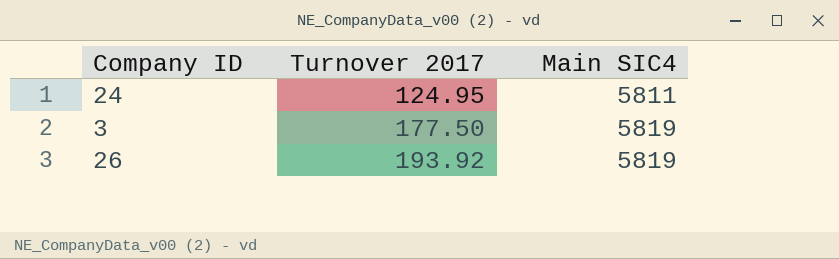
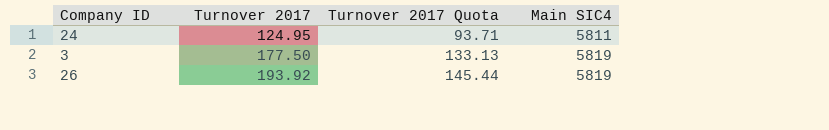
column Turnover 2017 Quota | formula: none -> [Turnover 2017] * 0.75

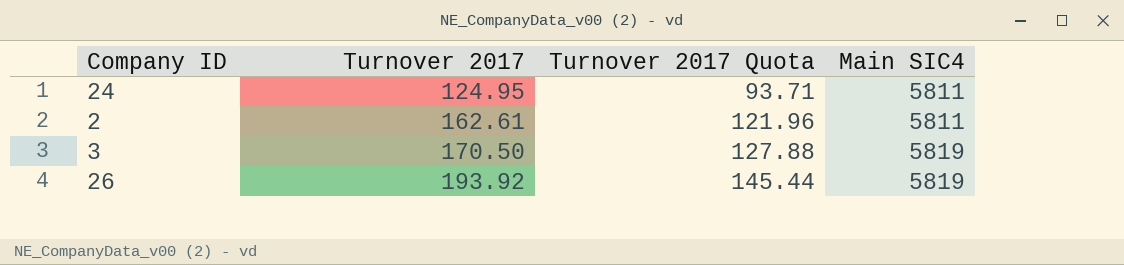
row 2: none -> 162.61 | 121.96 | 5811
3 | Turnover 2017: 177.50 -> 170.50
3 | Turnover 2017 Quota: 133.13 -> 127.88

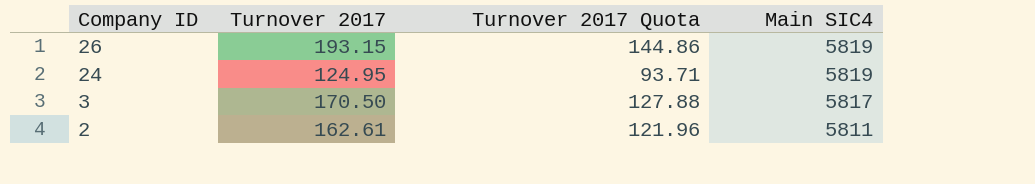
row order: Turnover 2017 ascending -> Company ID descending
26 | Turnover 2017: 193.92 -> 193.15
26 | Turnover 2017 Quota: 145.44 -> 144.86
24 | Main SIC4: 5811 -> 5819
3 | Main SIC4: 5819 -> 5817

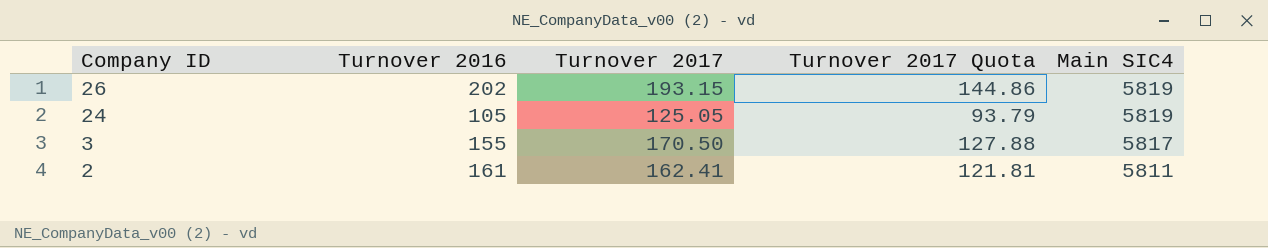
column Turnover 2016 | position: none -> 2
24 | Turnover 2017: 124.95 -> 125.05
24 | Turnover 2017 Quota: 93.71 -> 93.79
2 | Turnover 2017: 162.61 -> 162.41
2 | Turnover 2017 Quota: 121.96 -> 121.81

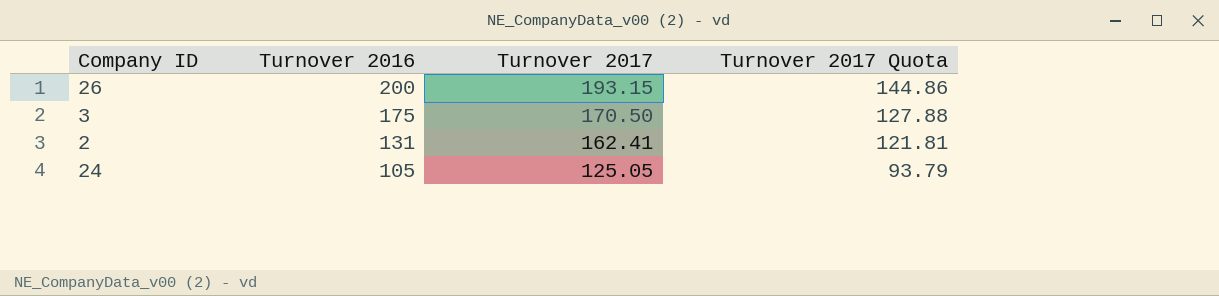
row order: Company ID descending -> Turnover 2016 descending
column Main SIC4 | position: 5 -> none
26 | Turnover 2016: 202 -> 200
3 | Turnover 2016: 155 -> 175
2 | Turnover 2016: 161 -> 131

